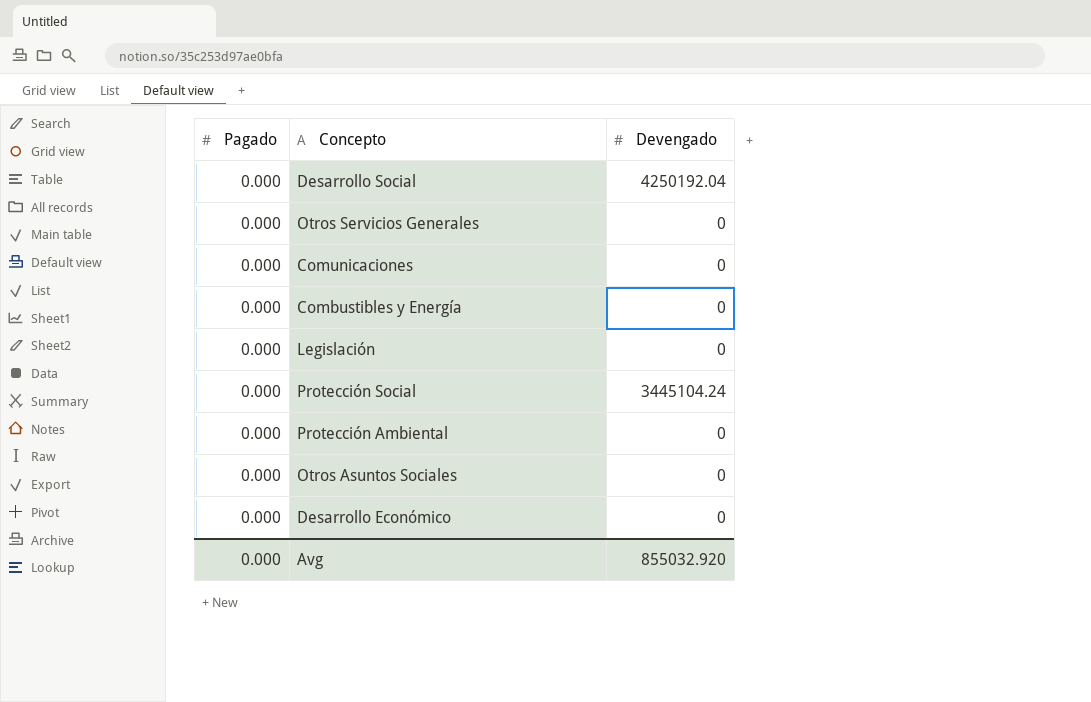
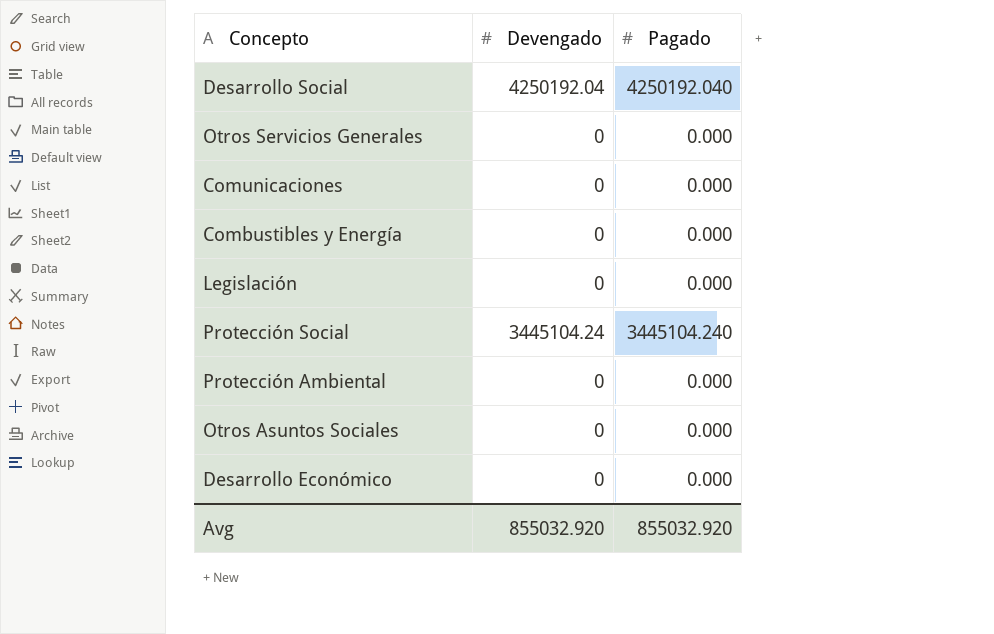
column Pagado | position: 1 -> 3
Desarrollo Social | Pagado: 0.000 -> 4250192.040
Protección Social | Pagado: 0.000 -> 3445104.240
Avg | Pagado: 0.000 -> 855032.920

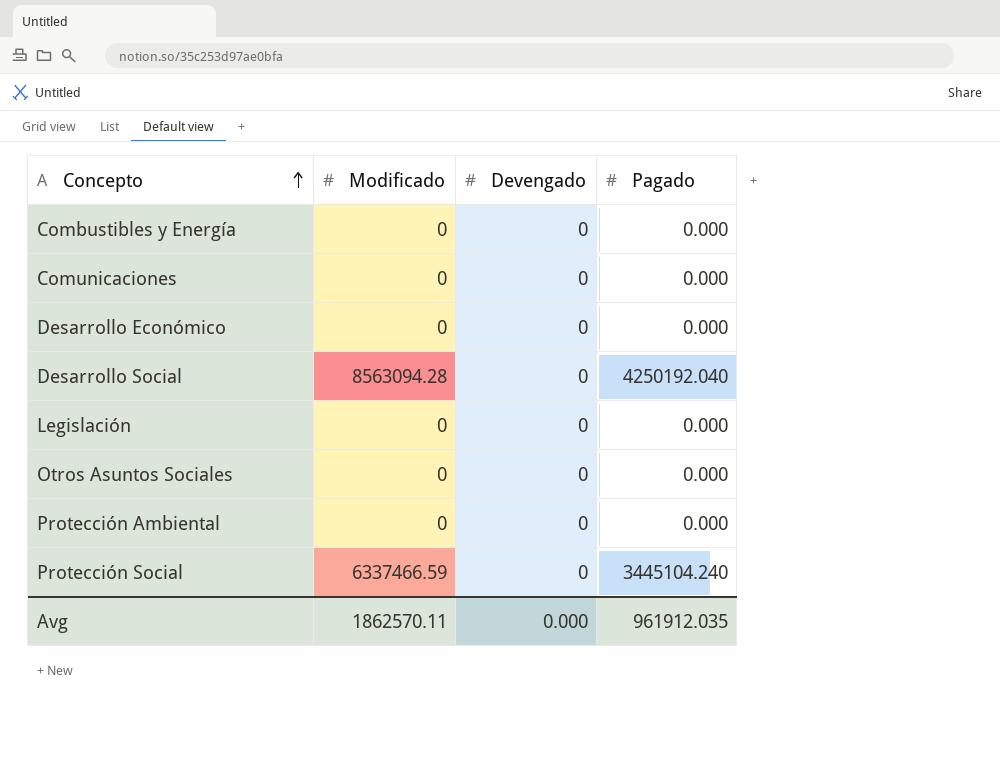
row order: none -> Concepto ascending
column Modificado | position: none -> 2
row Otros Servicios Generales: 0 | 0.000 -> none
Desarrollo Social | Devengado: 4250192.04 -> 0
Protección Social | Devengado: 3445104.24 -> 0
Avg | Devengado: 855032.920 -> 0.000
Avg | Pagado: 855032.920 -> 961912.035

